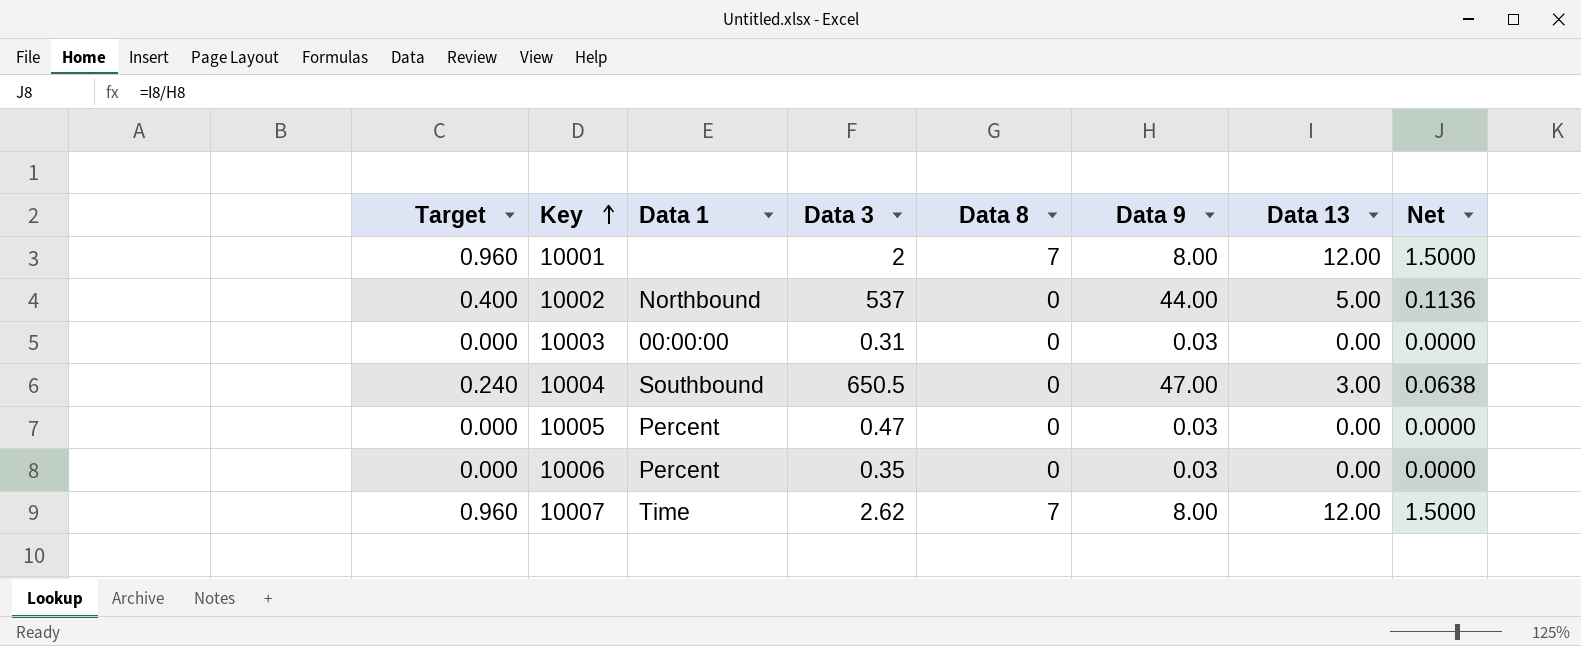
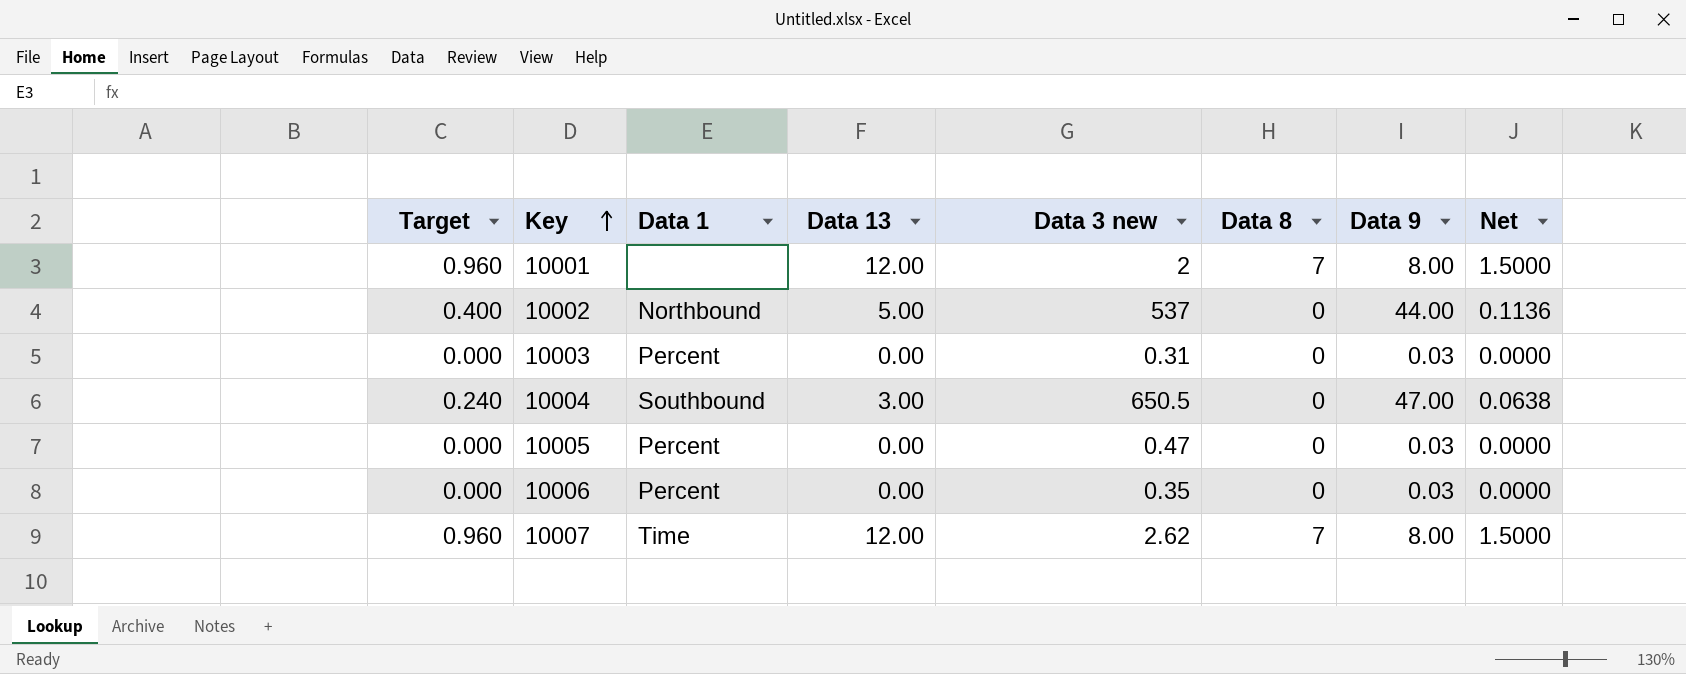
column Data 13 | position: 7 -> 4
column name: Data 3 -> Data 3 new
10003 | Data 1: 00:00:00 -> Percent

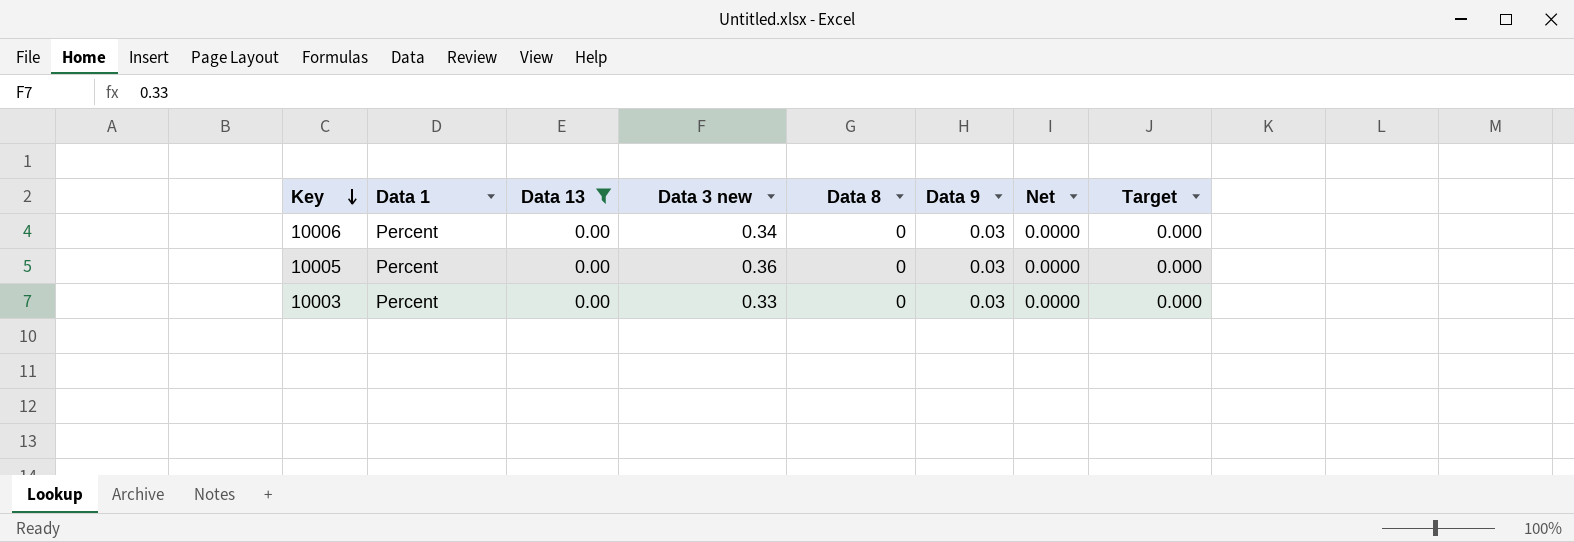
filter: none -> Data 13 = 0.00
row order: Key ascending -> Key descending
column Target | position: 1 -> 8
10006 | Data 3 new: 0.35 -> 0.34
10005 | Data 3 new: 0.47 -> 0.36
10003 | Data 3 new: 0.31 -> 0.33

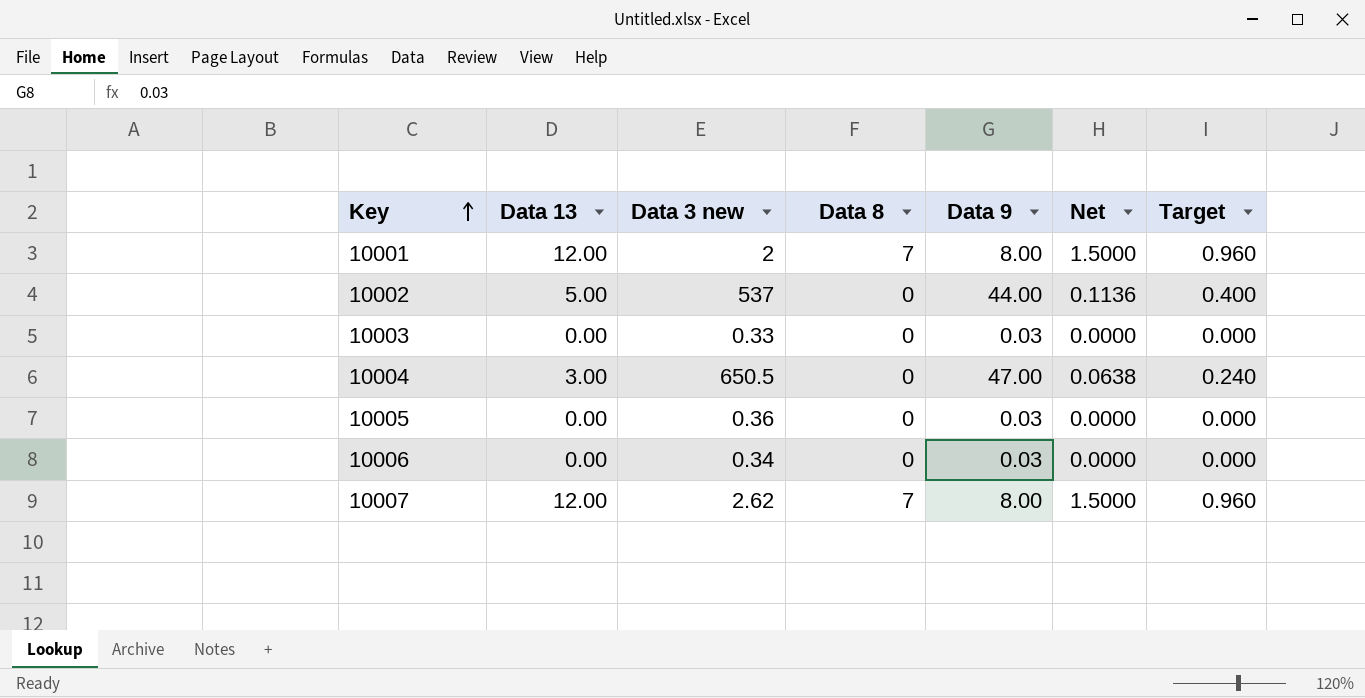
filter: Data 13 = 0.00 -> none
row order: Key descending -> Key ascending
column Data 1 | position: 2 -> none

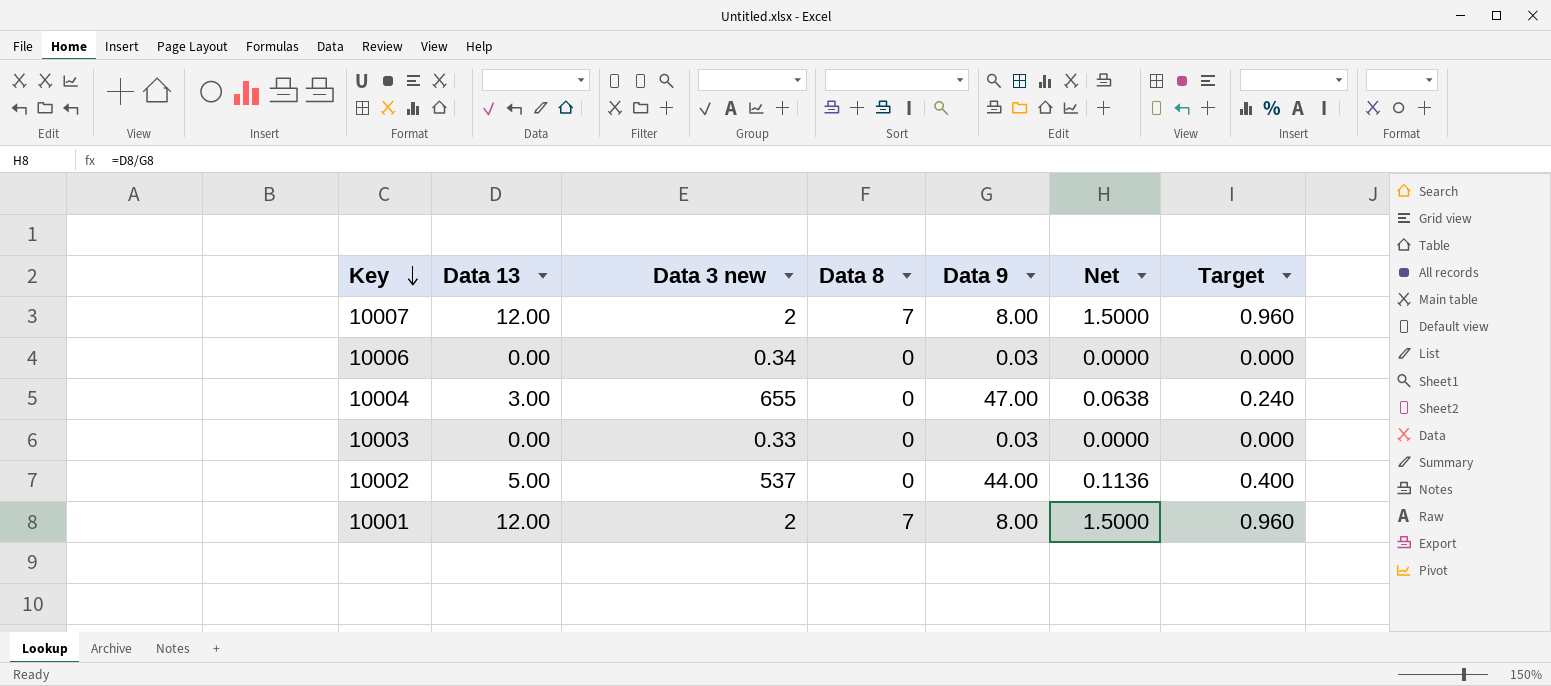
row order: Key ascending -> Key descending
row 10005: 0.00 | 0.36 | 0 | 0.03 | 0.0000 | 0.000 -> none
10007 | Data 3 new: 2.62 -> 2
10004 | Data 3 new: 650.5 -> 655

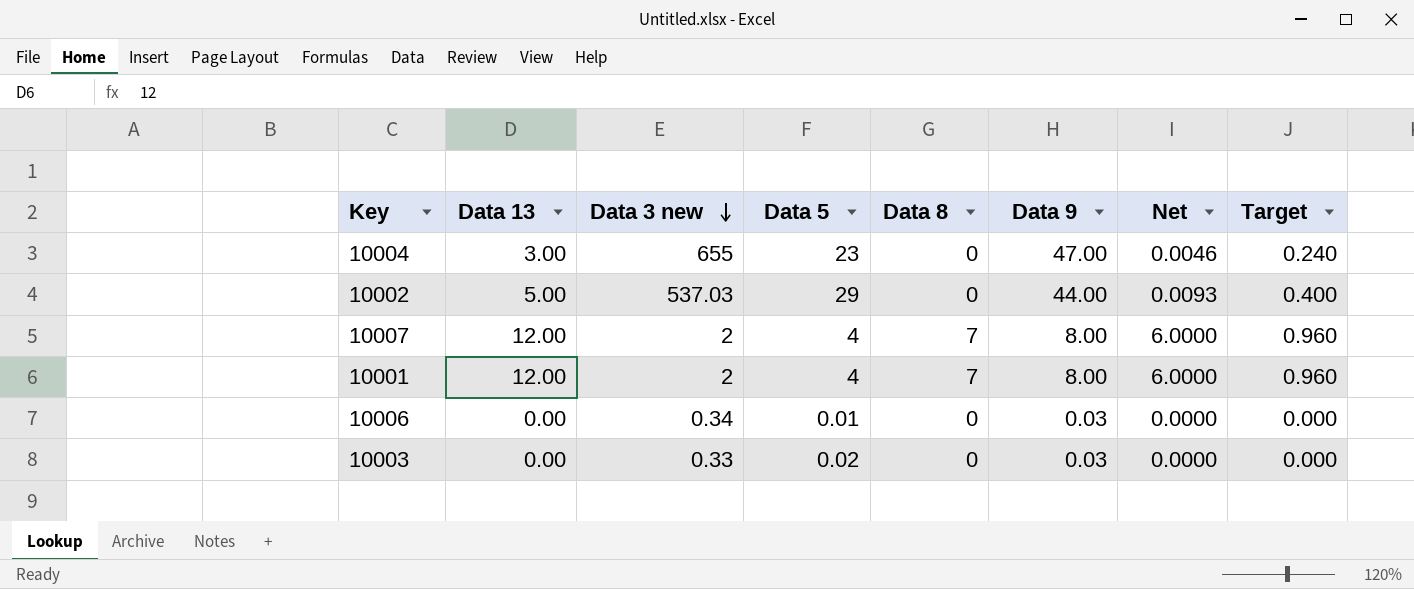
row order: Key descending -> Data 3 new descending
column Data 5 | position: none -> 4
column Net | formula: [Data 13] / [Data 9] -> [Data 13] / [Data 3 new]
10002 | Data 3 new: 537 -> 537.03

